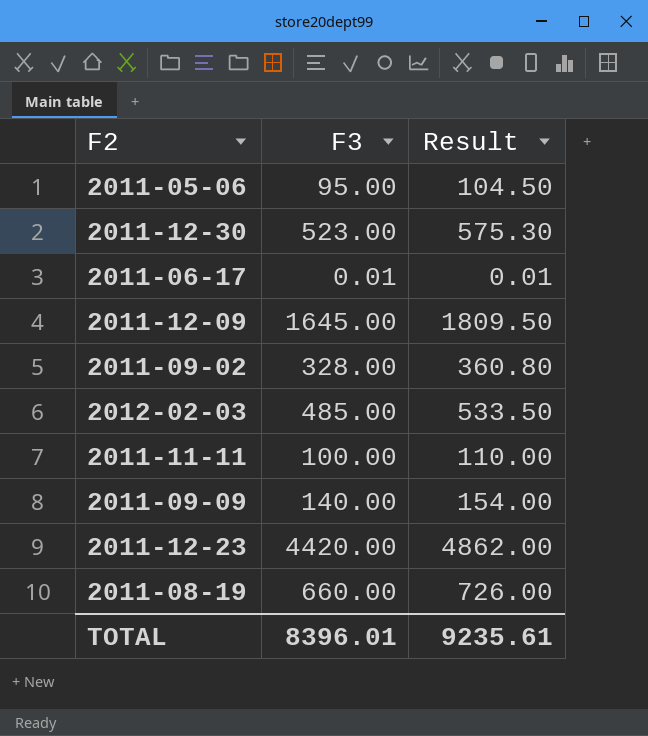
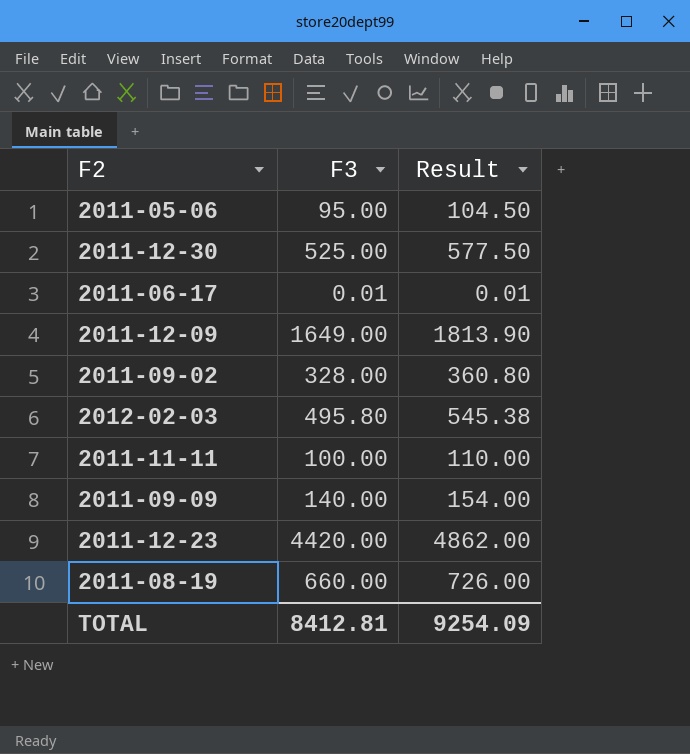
2011-12-30 | F3: 523.00 -> 525.00
2011-12-30 | Result: 575.30 -> 577.50
2011-12-09 | F3: 1645.00 -> 1649.00
2011-12-09 | Result: 1809.50 -> 1813.90
2012-02-03 | F3: 485.00 -> 495.80
2012-02-03 | Result: 533.50 -> 545.38
TOTAL | F3: 8396.01 -> 8412.81
TOTAL | Result: 9235.61 -> 9254.09

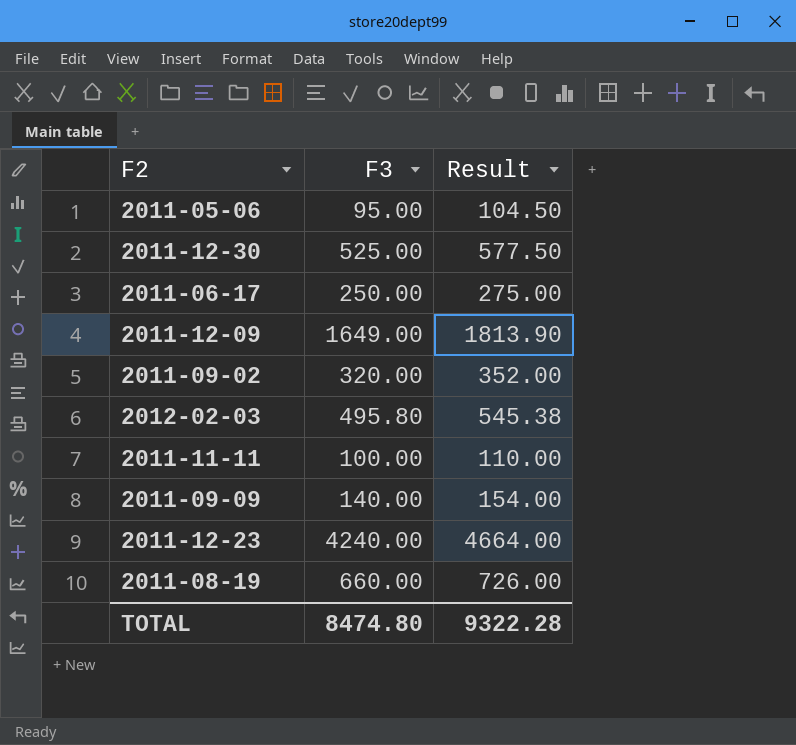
2011-06-17 | F3: 0.01 -> 250.00
2011-06-17 | Result: 0.01 -> 275.00
2011-09-02 | F3: 328.00 -> 320.00
2011-09-02 | Result: 360.80 -> 352.00
2011-12-23 | F3: 4420.00 -> 4240.00
2011-12-23 | Result: 4862.00 -> 4664.00
TOTAL | F3: 8412.81 -> 8474.80
TOTAL | Result: 9254.09 -> 9322.28

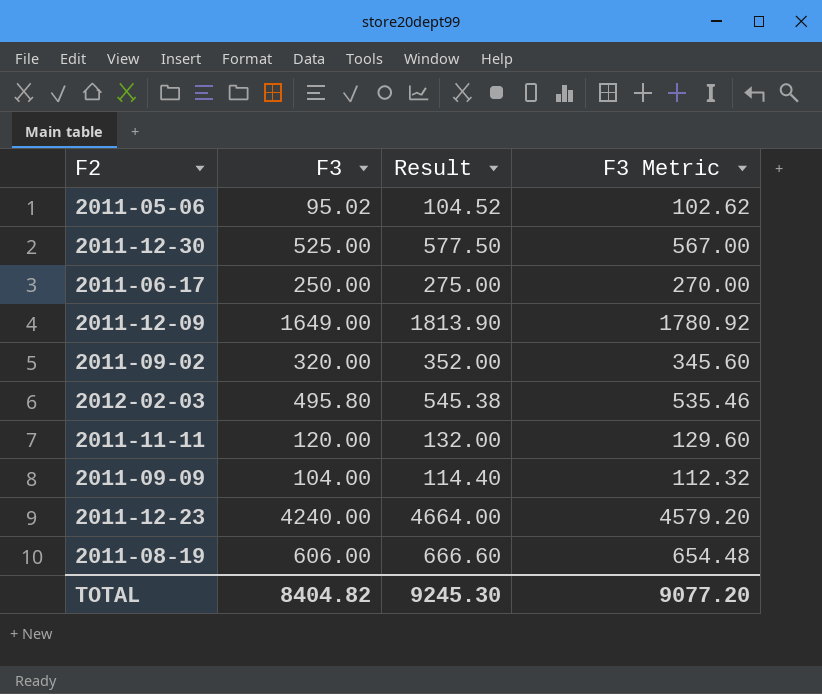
column F3 Metric | formula: none -> [F3] * 1.08
2011-05-06 | F3: 95.00 -> 95.02
2011-05-06 | Result: 104.50 -> 104.52
2011-11-11 | F3: 100.00 -> 120.00
2011-11-11 | Result: 110.00 -> 132.00
2011-09-09 | F3: 140.00 -> 104.00
2011-09-09 | Result: 154.00 -> 114.40
2011-08-19 | F3: 660.00 -> 606.00
2011-08-19 | Result: 726.00 -> 666.60
TOTAL | F3: 8474.80 -> 8404.82
TOTAL | Result: 9322.28 -> 9245.30

